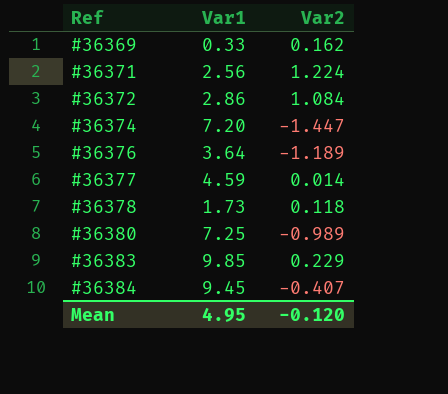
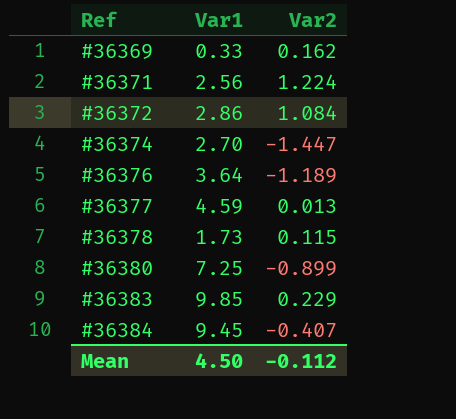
#36374 | Var1: 7.20 -> 2.70
#36377 | Var2: 0.014 -> 0.013
#36378 | Var2: 0.118 -> 0.115
#36380 | Var2: -0.989 -> -0.899
Mean | Var1: 4.95 -> 4.50
Mean | Var2: -0.120 -> -0.112

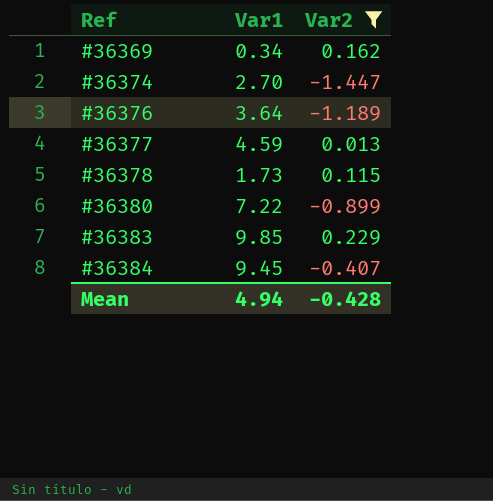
filter: none -> Var2 <= 0.229
#36369 | Var1: 0.33 -> 0.34
#36380 | Var1: 7.25 -> 7.22
Mean | Var1: 4.50 -> 4.94
Mean | Var2: -0.112 -> -0.428

